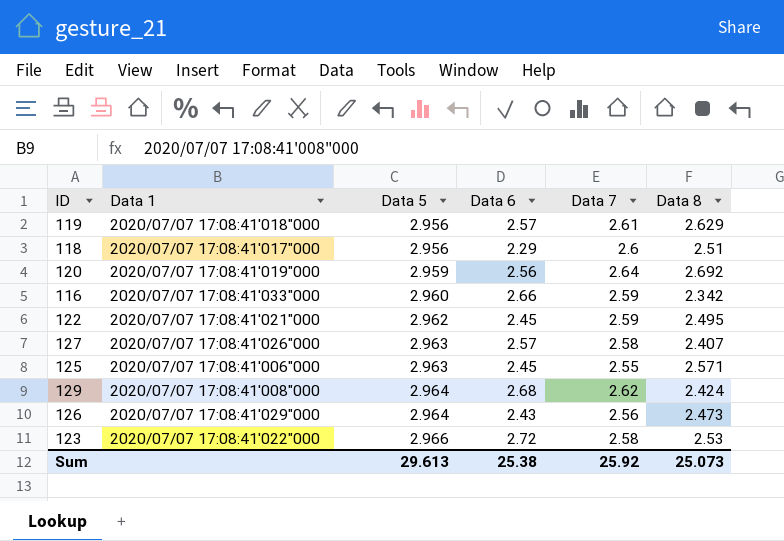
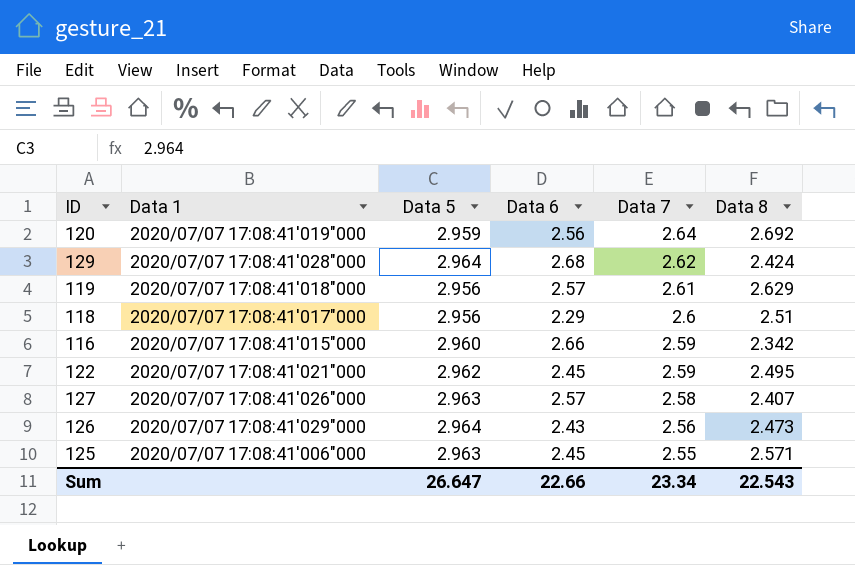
row order: Data 5 ascending -> Data 7 descending
row 123: 2020/07/07 17:08:41'022"000 | 2.966 | 2.72 | 2.58 | 2.53 -> none
129 | Data 1: 2020/07/07 17:08:41'008"000 -> 2020/07/07 17:08:41'028"000
116 | Data 1: 2020/07/07 17:08:41'033"000 -> 2020/07/07 17:08:41'015"000
Sum | Data 5: 29.613 -> 26.647
Sum | Data 6: 25.38 -> 22.66
Sum | Data 7: 25.92 -> 23.34
Sum | Data 8: 25.073 -> 22.543

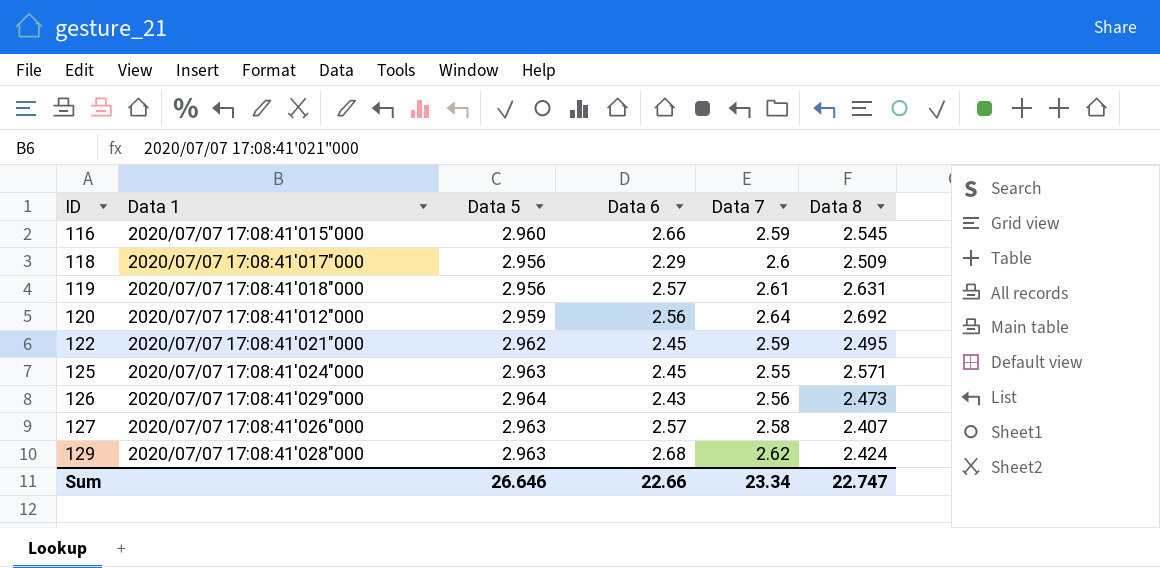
row order: Data 7 descending -> ID ascending
116 | Data 8: 2.342 -> 2.545
118 | Data 8: 2.51 -> 2.509
119 | Data 8: 2.629 -> 2.631
120 | Data 1: 2020/07/07 17:08:41'019"000 -> 2020/07/07 17:08:41'012"000
125 | Data 1: 2020/07/07 17:08:41'006"000 -> 2020/07/07 17:08:41'024"000
129 | Data 5: 2.964 -> 2.963
Sum | Data 5: 26.647 -> 26.646
Sum | Data 8: 22.543 -> 22.747

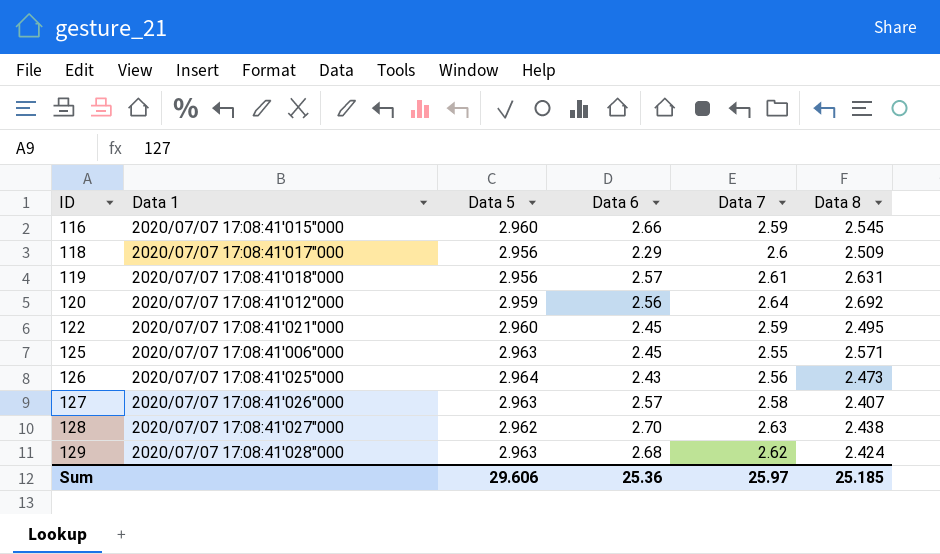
122 | Data 5: 2.962 -> 2.960
125 | Data 1: 2020/07/07 17:08:41'024"000 -> 2020/07/07 17:08:41'006"000
126 | Data 1: 2020/07/07 17:08:41'029"000 -> 2020/07/07 17:08:41'025"000
row 128: none -> 2020/07/07 17:08:41'027"000 | 2.962 | 2.70 | 2.63 | 2.438
Sum | Data 5: 26.646 -> 29.606
Sum | Data 6: 22.66 -> 25.36
Sum | Data 7: 23.34 -> 25.97
Sum | Data 8: 22.747 -> 25.185

